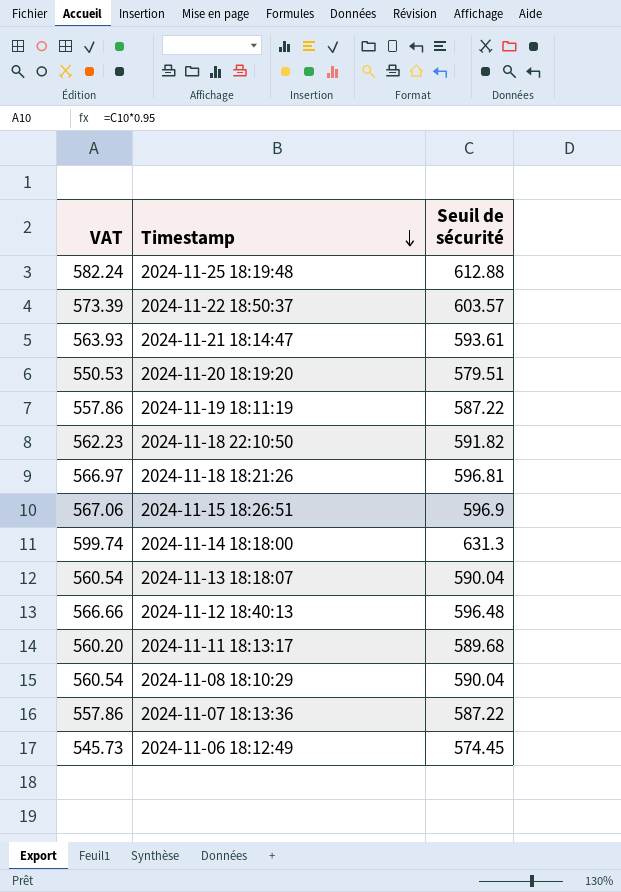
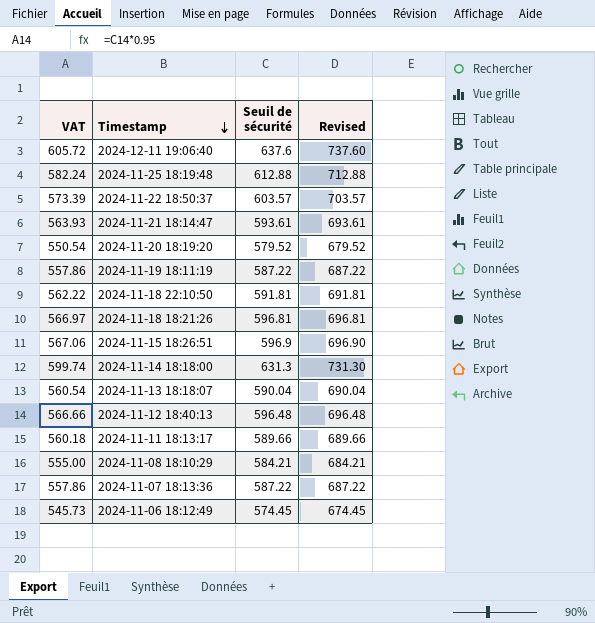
column Revised | formula: none -> [Seuil de sécurité] + 100
row 2024-12-11 19:06:40: none -> 605.72 | 637.6 | 737.60
2024-11-20 18:19:20 | VAT: 550.53 -> 550.54
2024-11-20 18:19:20 | Seuil de sécurité: 579.51 -> 579.52
2024-11-18 22:10:50 | VAT: 562.23 -> 562.22
2024-11-18 22:10:50 | Seuil de sécurité: 591.82 -> 591.81
2024-11-11 18:13:17 | VAT: 560.20 -> 560.18
2024-11-11 18:13:17 | Seuil de sécurité: 589.68 -> 589.66
2024-11-08 18:10:29 | VAT: 560.54 -> 555.00
2024-11-08 18:10:29 | Seuil de sécurité: 590.04 -> 584.21

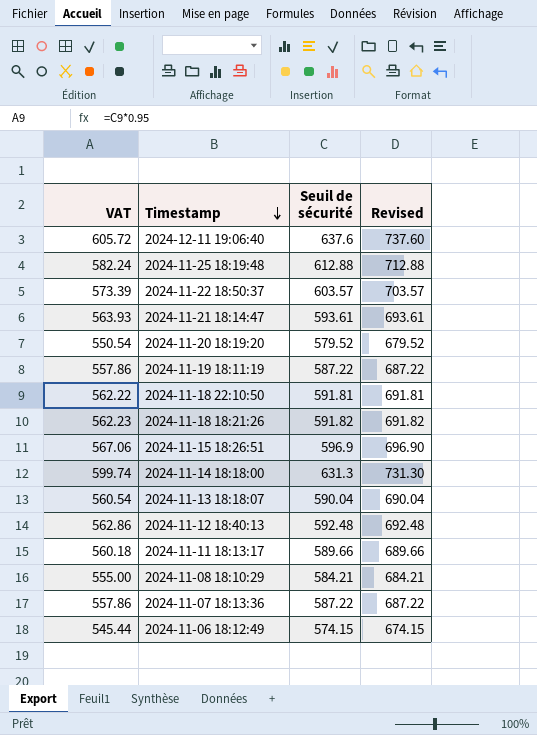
2024-11-18 18:21:26 | VAT: 566.97 -> 562.23
2024-11-18 18:21:26 | Seuil de sécurité: 596.81 -> 591.82
2024-11-18 18:21:26 | Revised: 696.81 -> 691.82
2024-11-12 18:40:13 | VAT: 566.66 -> 562.86
2024-11-12 18:40:13 | Seuil de sécurité: 596.48 -> 592.48
2024-11-12 18:40:13 | Revised: 696.48 -> 692.48
2024-11-06 18:12:49 | VAT: 545.73 -> 545.44
2024-11-06 18:12:49 | Seuil de sécurité: 574.45 -> 574.15
2024-11-06 18:12:49 | Revised: 674.45 -> 674.15

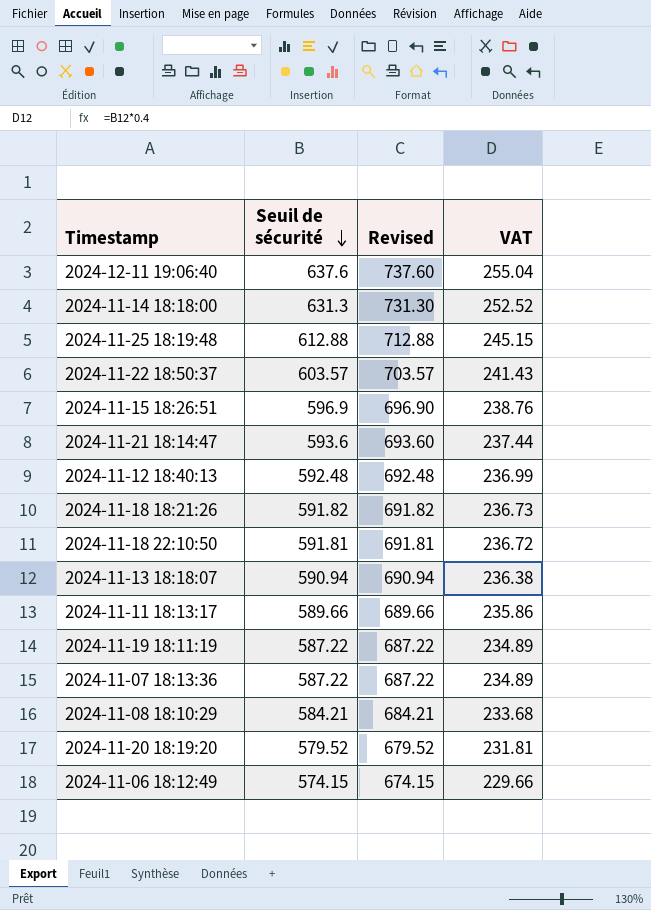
row order: Timestamp descending -> Seuil de sécurité descending
column VAT | formula: [Seuil de sécurité] * 0.95 -> [Seuil de sécurité] * 0.4
column VAT | position: 1 -> 4
2024-11-21 18:14:47 | Seuil de sécurité: 593.61 -> 593.6
2024-11-21 18:14:47 | Revised: 693.61 -> 693.60
2024-11-13 18:18:07 | Seuil de sécurité: 590.04 -> 590.94
2024-11-13 18:18:07 | Revised: 690.04 -> 690.94

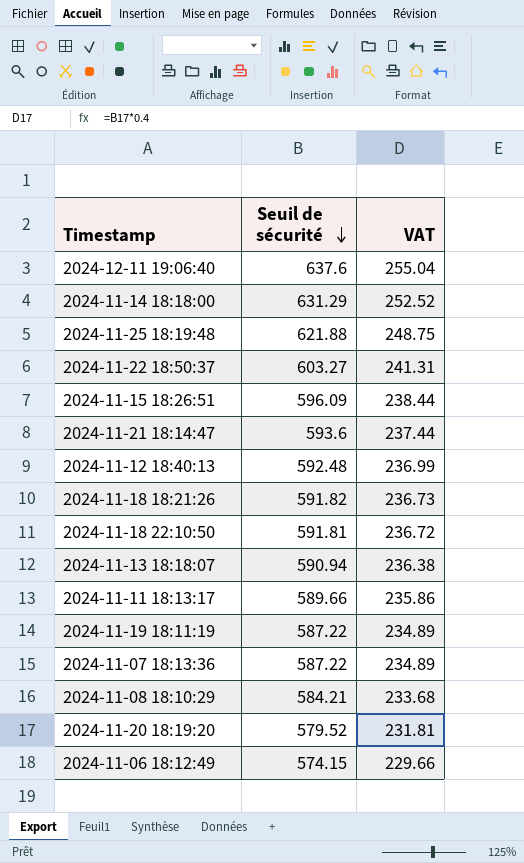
column Revised | formula: [Seuil de sécurité] + 100 -> none
2024-11-14 18:18:00 | Seuil de sécurité: 631.3 -> 631.29
2024-11-25 18:19:48 | Seuil de sécurité: 612.88 -> 621.88
2024-11-25 18:19:48 | VAT: 245.15 -> 248.75
2024-11-22 18:50:37 | Seuil de sécurité: 603.57 -> 603.27
2024-11-22 18:50:37 | VAT: 241.43 -> 241.31
2024-11-15 18:26:51 | Seuil de sécurité: 596.9 -> 596.09
2024-11-15 18:26:51 | VAT: 238.76 -> 238.44

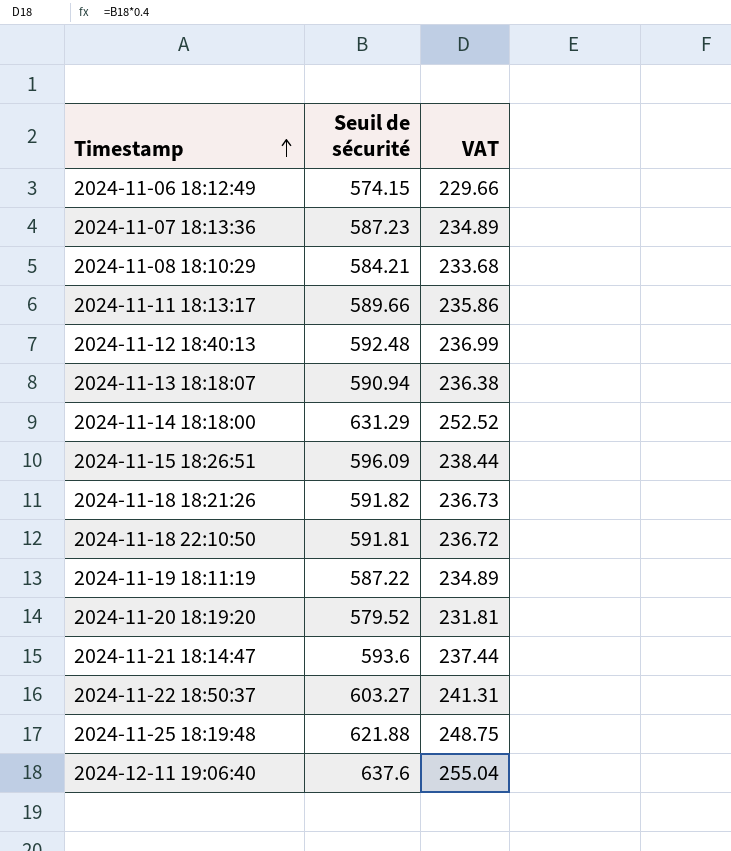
row order: Seuil de sécurité descending -> Timestamp ascending
2024-11-07 18:13:36 | Seuil de sécurité: 587.22 -> 587.23

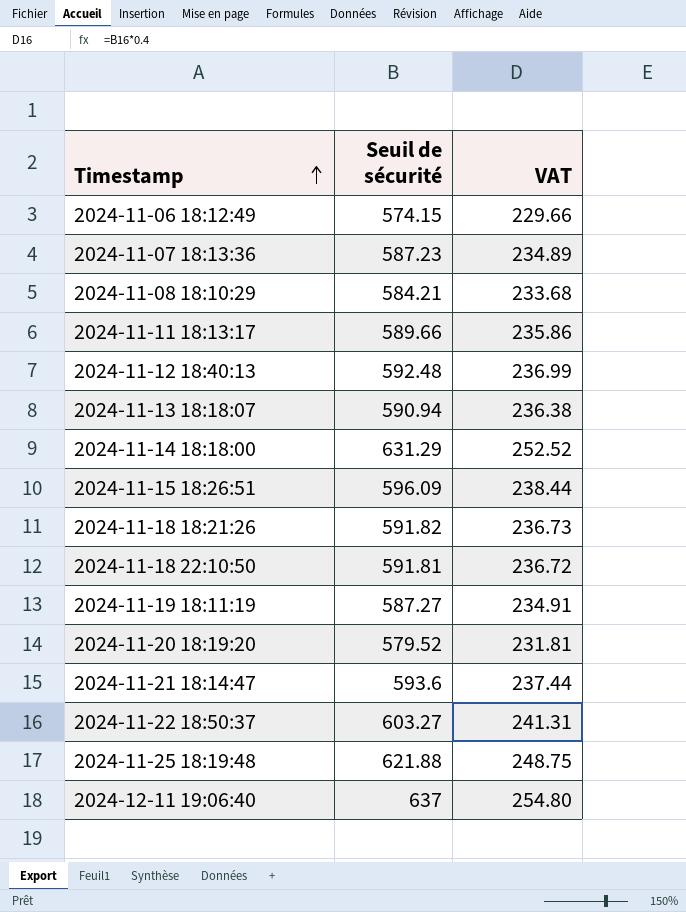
2024-11-19 18:11:19 | Seuil de sécurité: 587.22 -> 587.27
2024-11-19 18:11:19 | VAT: 234.89 -> 234.91
2024-12-11 19:06:40 | Seuil de sécurité: 637.6 -> 637
2024-12-11 19:06:40 | VAT: 255.04 -> 254.80

